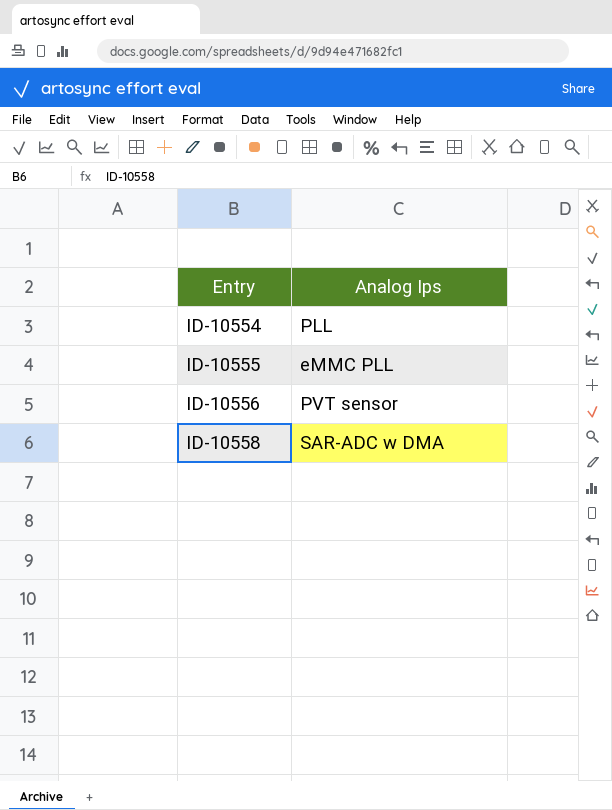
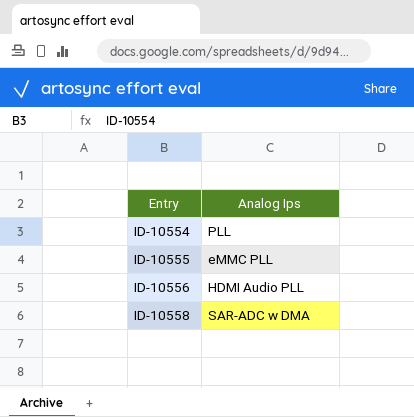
ID-10556 | Analog Ips: PVT sensor -> HDMI Audio PLL

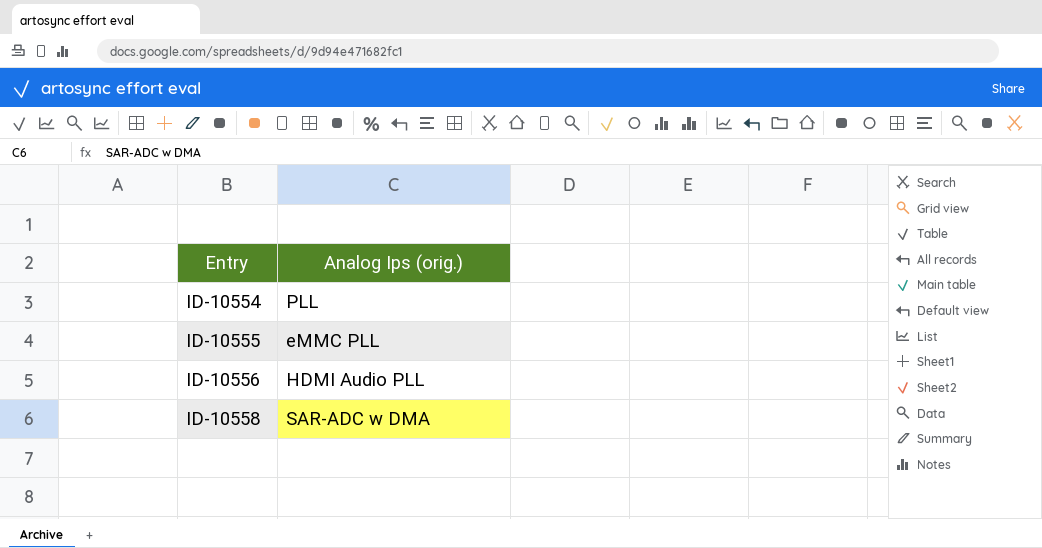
column name: Analog Ips -> Analog Ips (orig.)

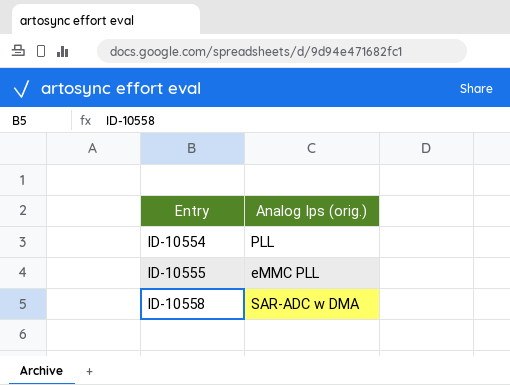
row ID-10556: HDMI Audio PLL -> none

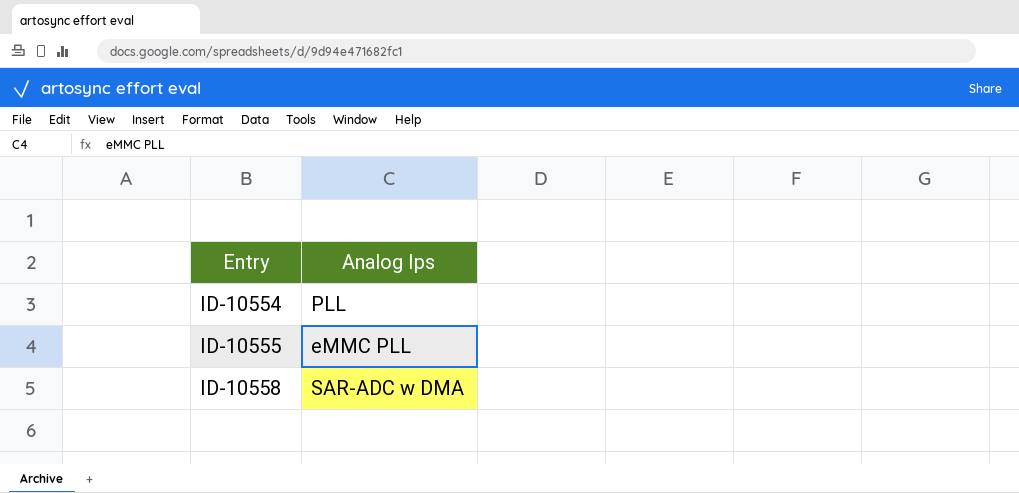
column name: Analog Ips (orig.) -> Analog Ips

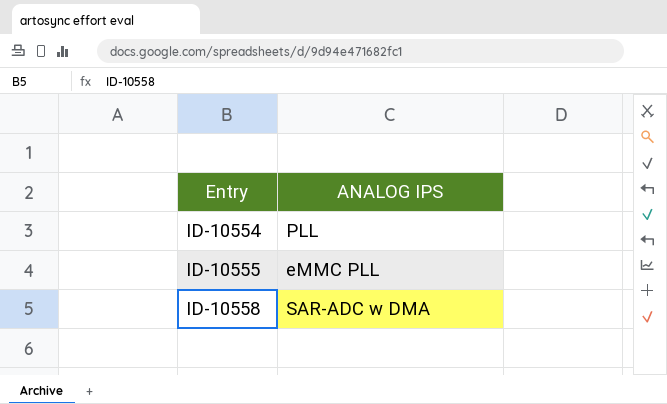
column name: Analog Ips -> ANALOG IPS

